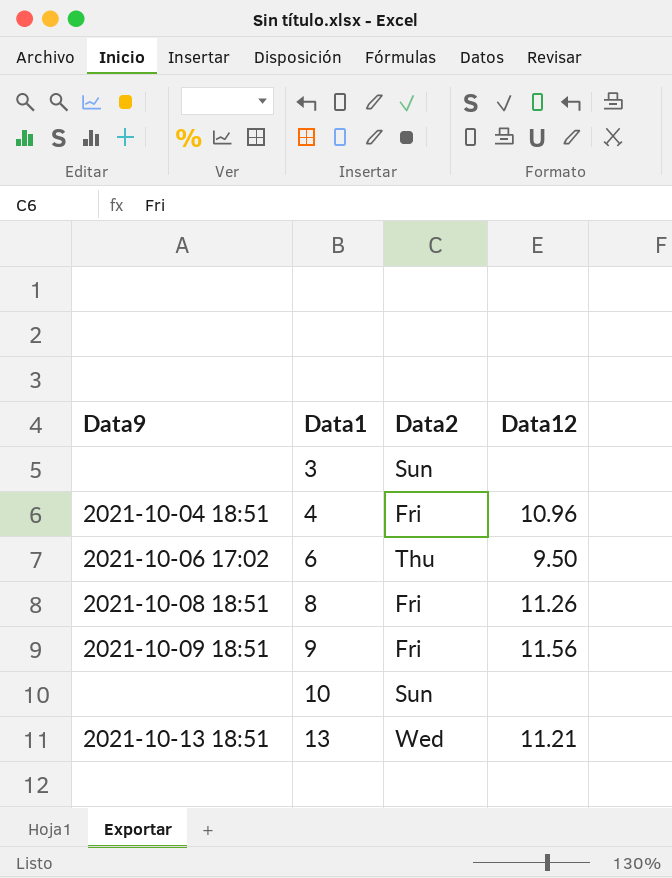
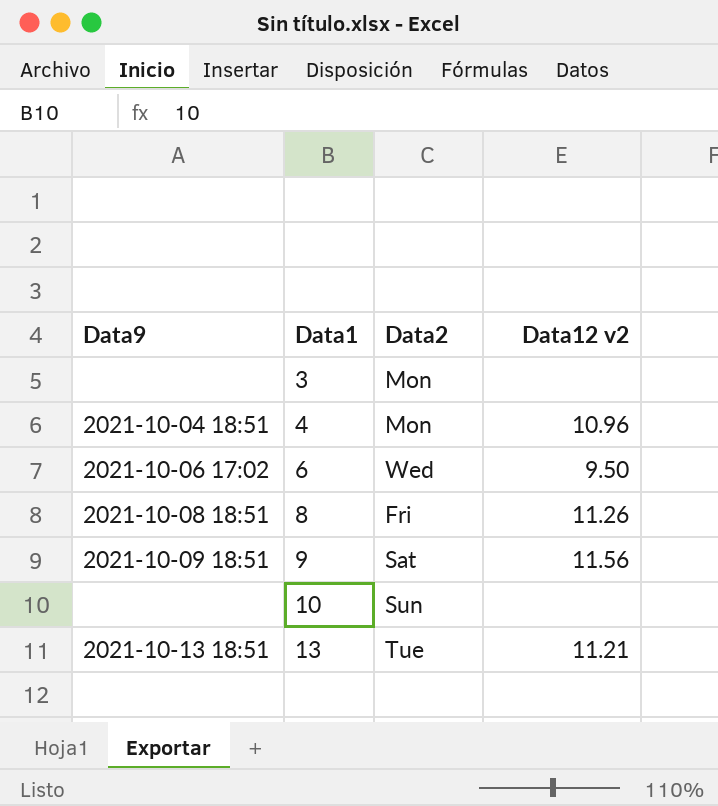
column name: Data12 -> Data12 v2
3 | Data2: Sun -> Mon
4 | Data2: Fri -> Mon
6 | Data2: Thu -> Wed
9 | Data2: Fri -> Sat
13 | Data2: Wed -> Tue

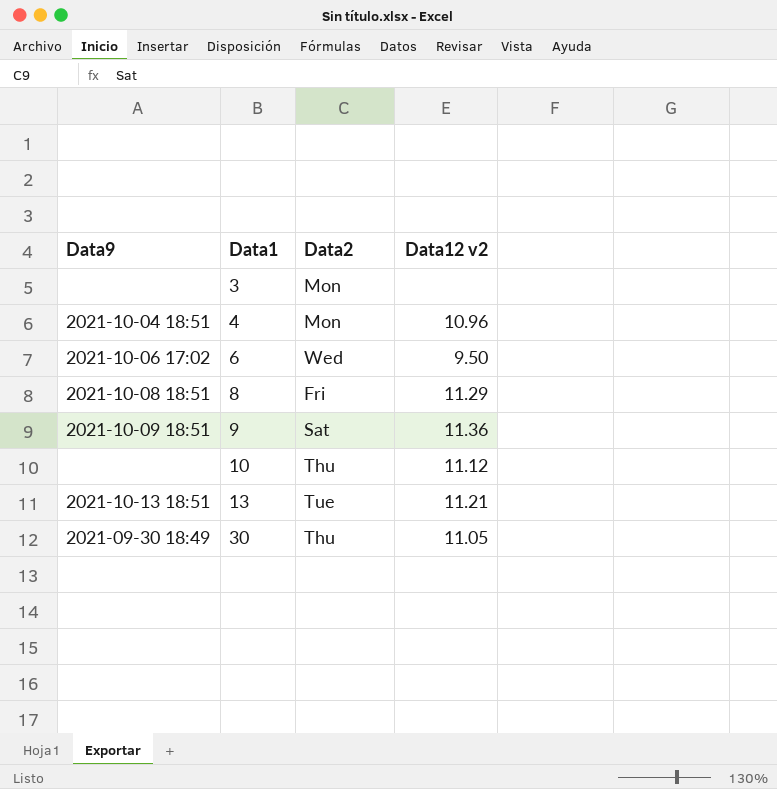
8 | Data12 v2: 11.26 -> 11.29
9 | Data12 v2: 11.56 -> 11.36
10 | Data2: Sun -> Thu
10 | Data12 v2: none -> 11.12
row 30: none -> 2021-09-30 18:49 | Thu | 11.05

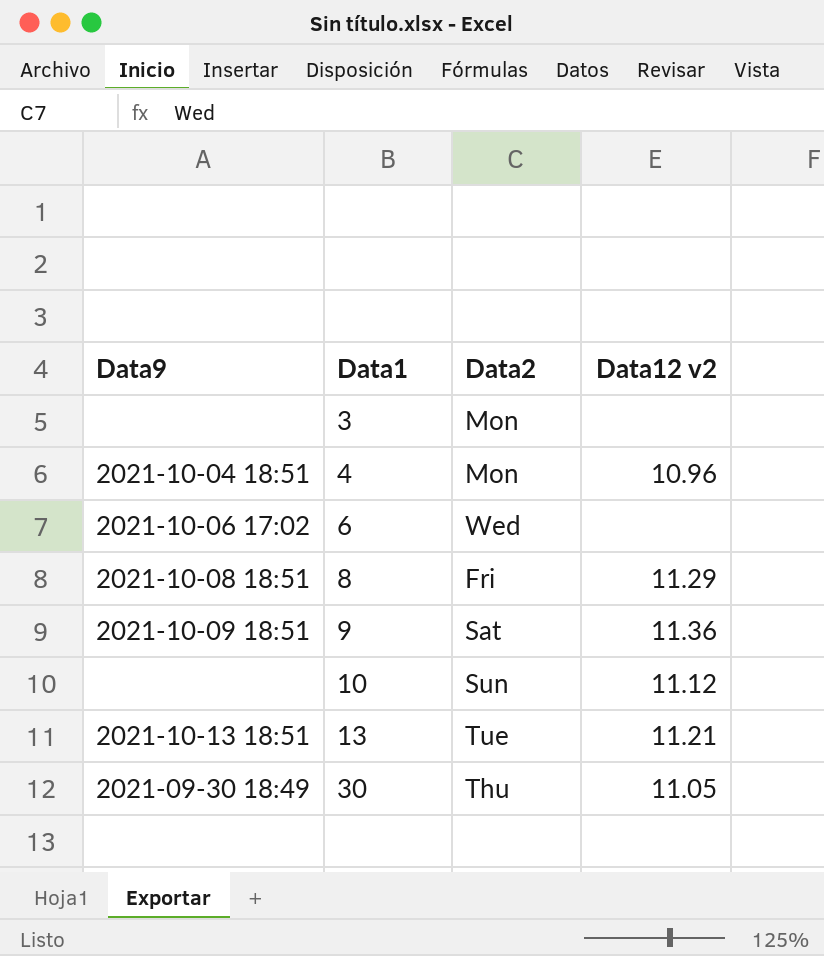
6 | Data12 v2: 9.50 -> none
10 | Data2: Thu -> Sun

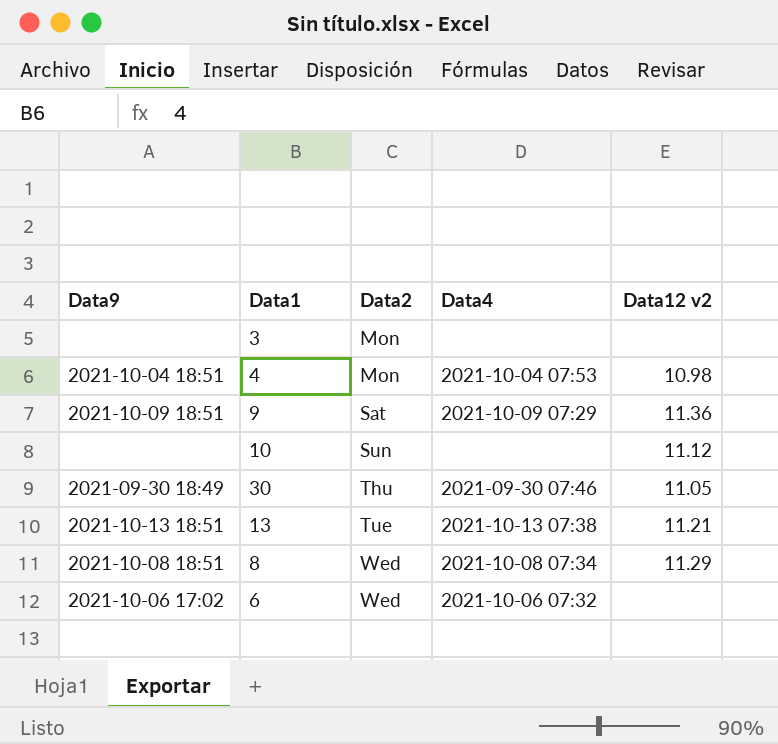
row order: Data1 ascending -> Data2 ascending
column Data4 | position: none -> 4
4 | Data12 v2: 10.96 -> 10.98
8 | Data2: Fri -> Wed

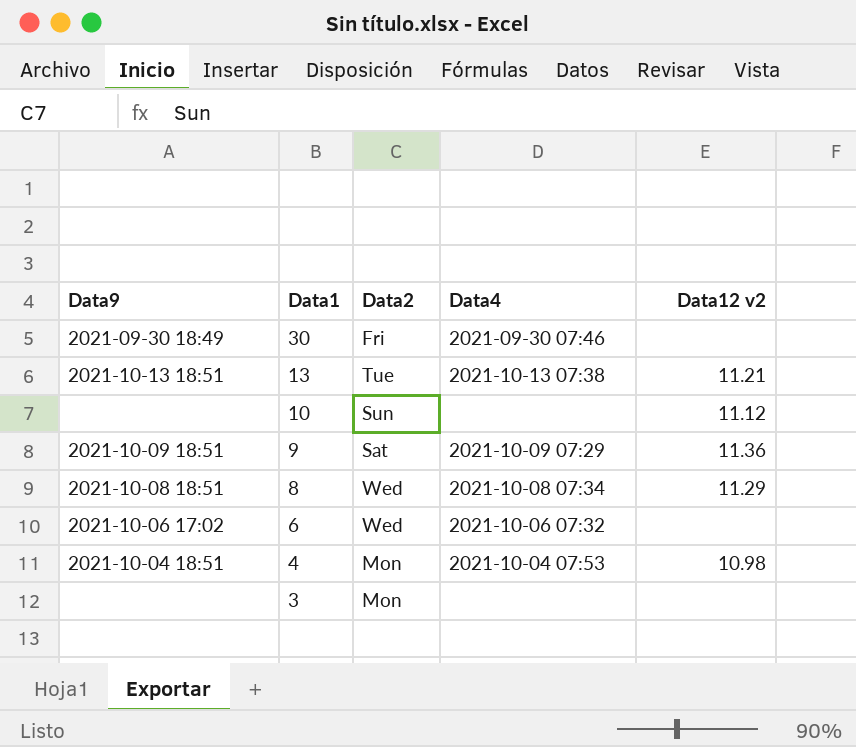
row order: Data2 ascending -> Data1 descending
30 | Data2: Thu -> Fri
30 | Data12 v2: 11.05 -> none

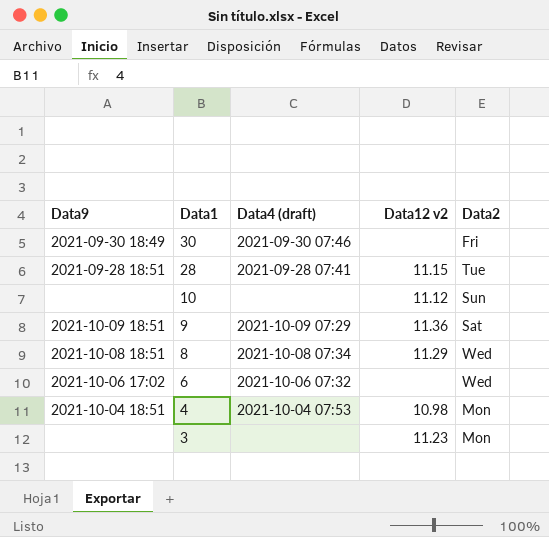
column name: Data4 -> Data4 (draft)
column Data2 | position: 3 -> 5
row 13: 2021-10-13 18:51 | Tue | 2021-10-13 07:38 | 11.21 -> none
row 28: none -> 2021-09-28 18:51 | 2021-09-28 07:41 | 11.15 | Tue
3 | Data12 v2: none -> 11.23

